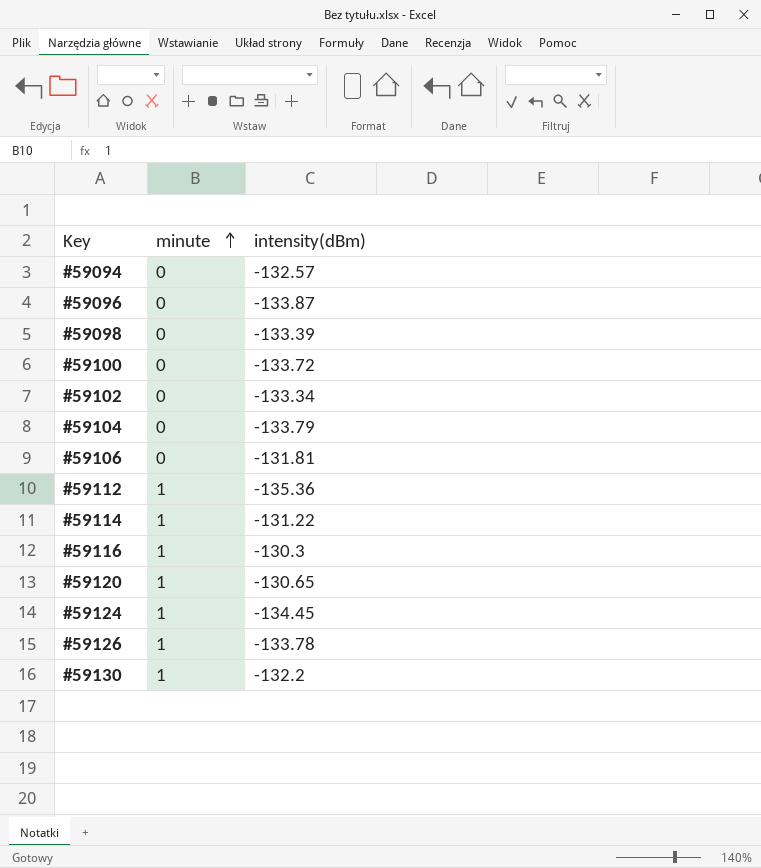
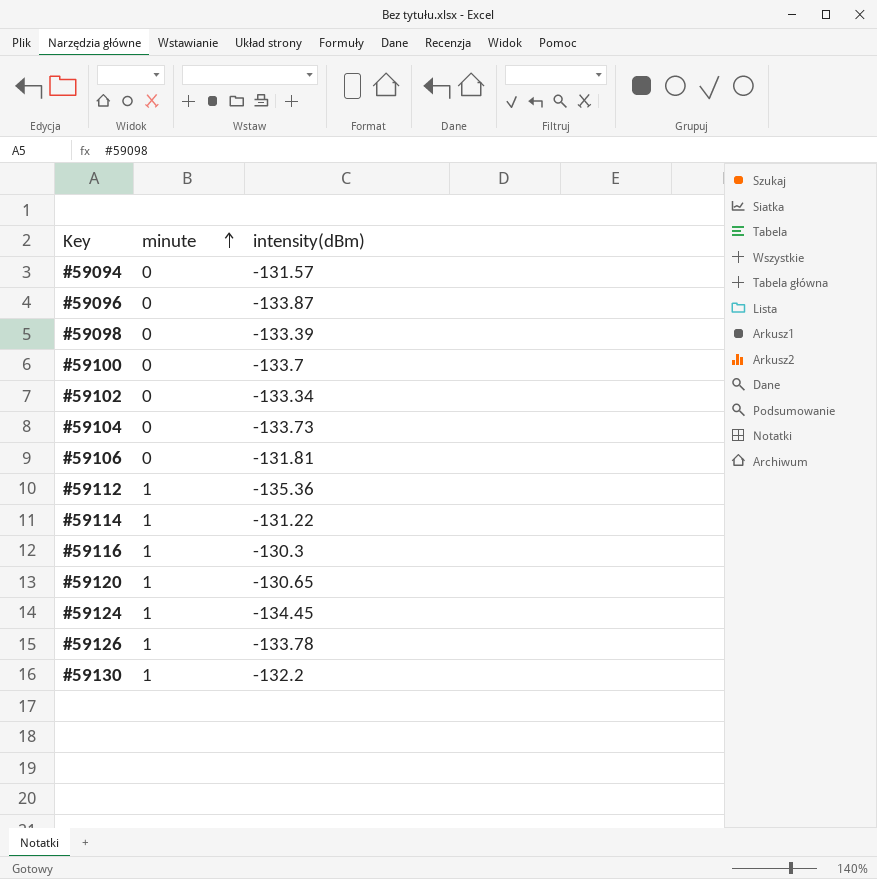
#59094 | intensity(dBm): -132.57 -> -131.57
#59100 | intensity(dBm): -133.72 -> -133.7
#59104 | intensity(dBm): -133.79 -> -133.73

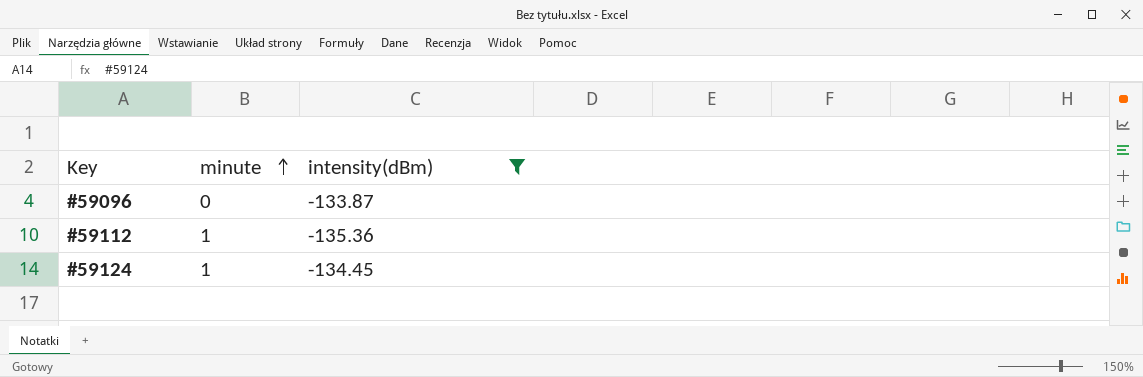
filter: none -> intensity(dBm) <= -133.87

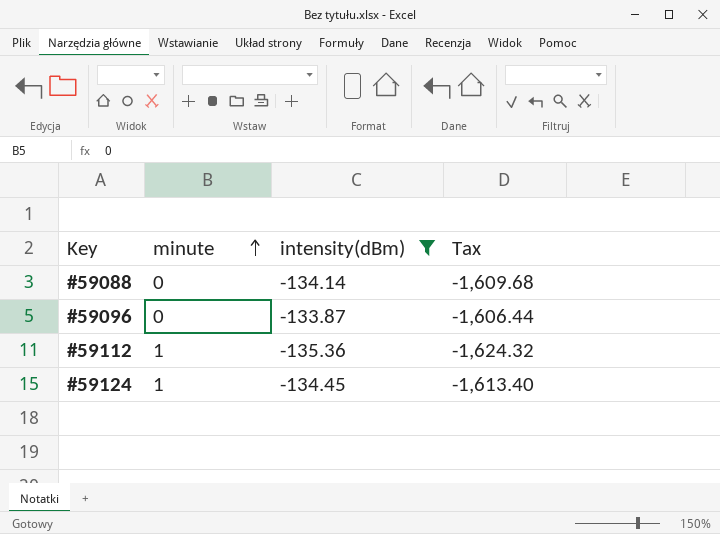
column Tax | formula: none -> [intensity(dBm)] * 12
row #59088: none -> 0 | -134.14 | -1,609.68

